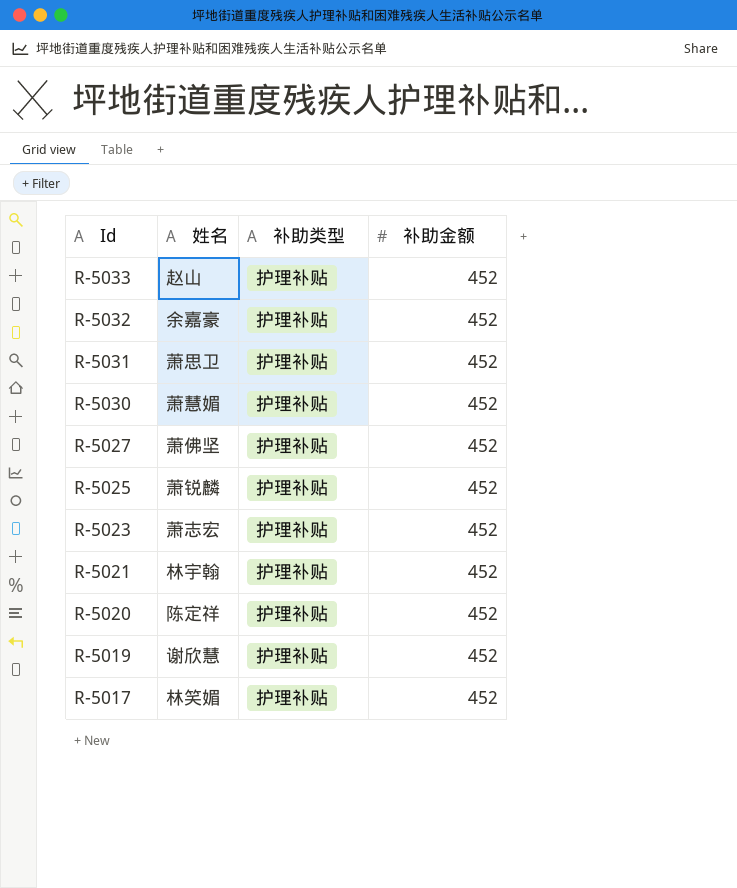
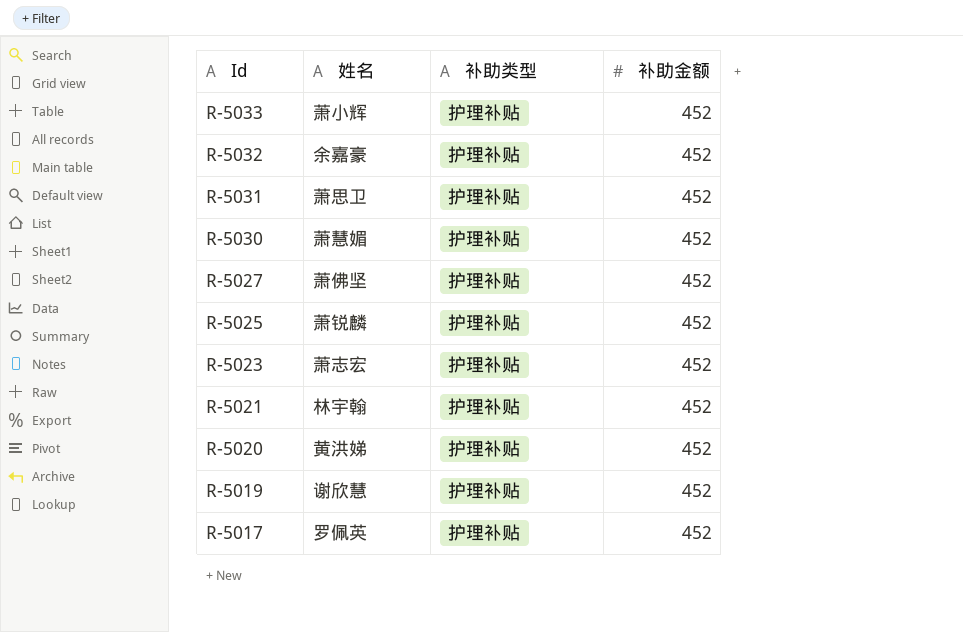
R-5033 | 姓名: 赵山 -> 萧小辉
R-5020 | 姓名: 陈定祥 -> 黄洪娣
R-5017 | 姓名: 林笑媚 -> 罗佩英

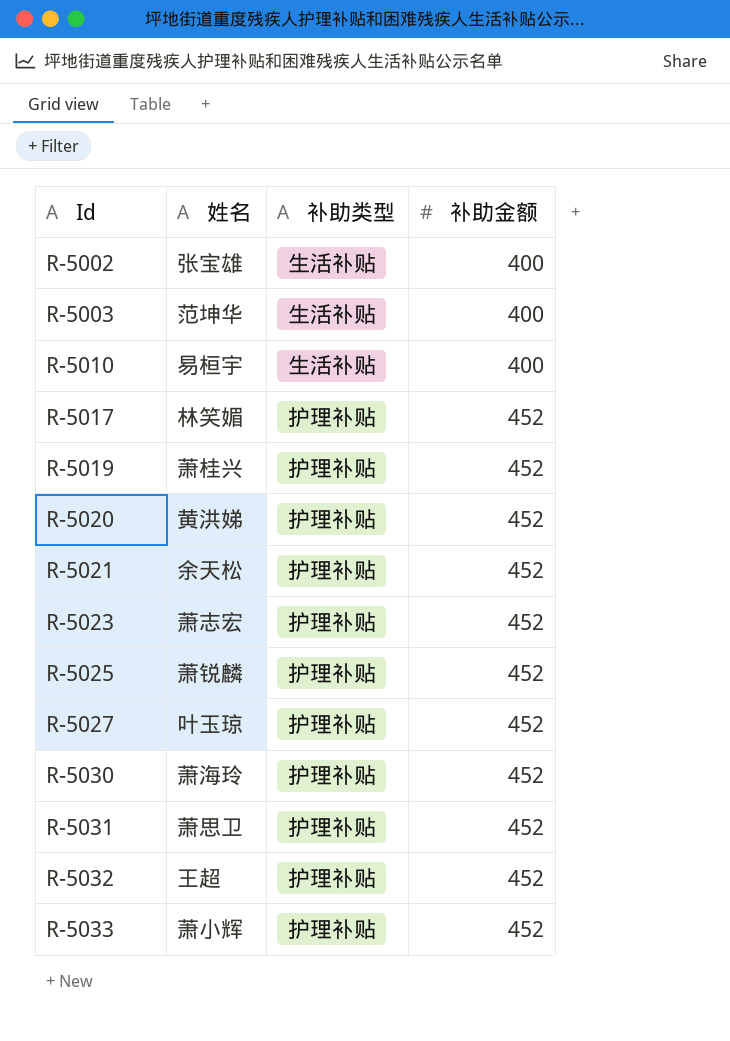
row order: Id descending -> Id ascending
row R-5002: none -> 张宝雄 | 生活补贴 | 400
row R-5003: none -> 范坤华 | 生活补贴 | 400
row R-5010: none -> 易桓宇 | 生活补贴 | 400
R-5017 | 姓名: 罗佩英 -> 林笑媚
R-5019 | 姓名: 谢欣慧 -> 萧桂兴
R-5021 | 姓名: 林宇翰 -> 余天松
R-5027 | 姓名: 萧佛坚 -> 叶玉琼
R-5030 | 姓名: 萧慧媚 -> 萧海玲
R-5032 | 姓名: 余嘉豪 -> 王超

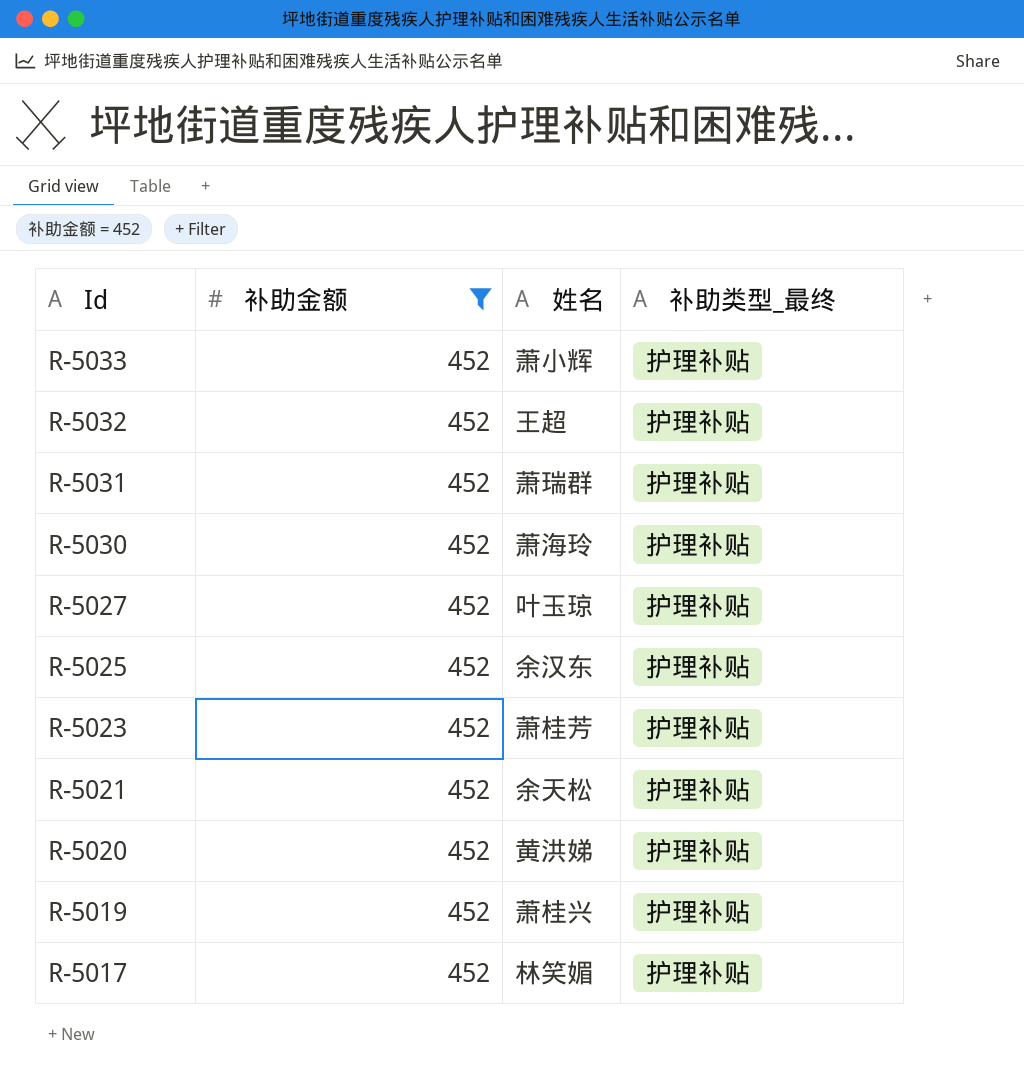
filter: none -> 补助金额 = 452
row order: Id ascending -> Id descending
column 补助金额 | position: 4 -> 2
column name: 补助类型 -> 补助类型_最终
R-5031 | 姓名: 萧思卫 -> 萧瑞群
R-5025 | 姓名: 萧锐麟 -> 余汉东
R-5023 | 姓名: 萧志宏 -> 萧桂芳

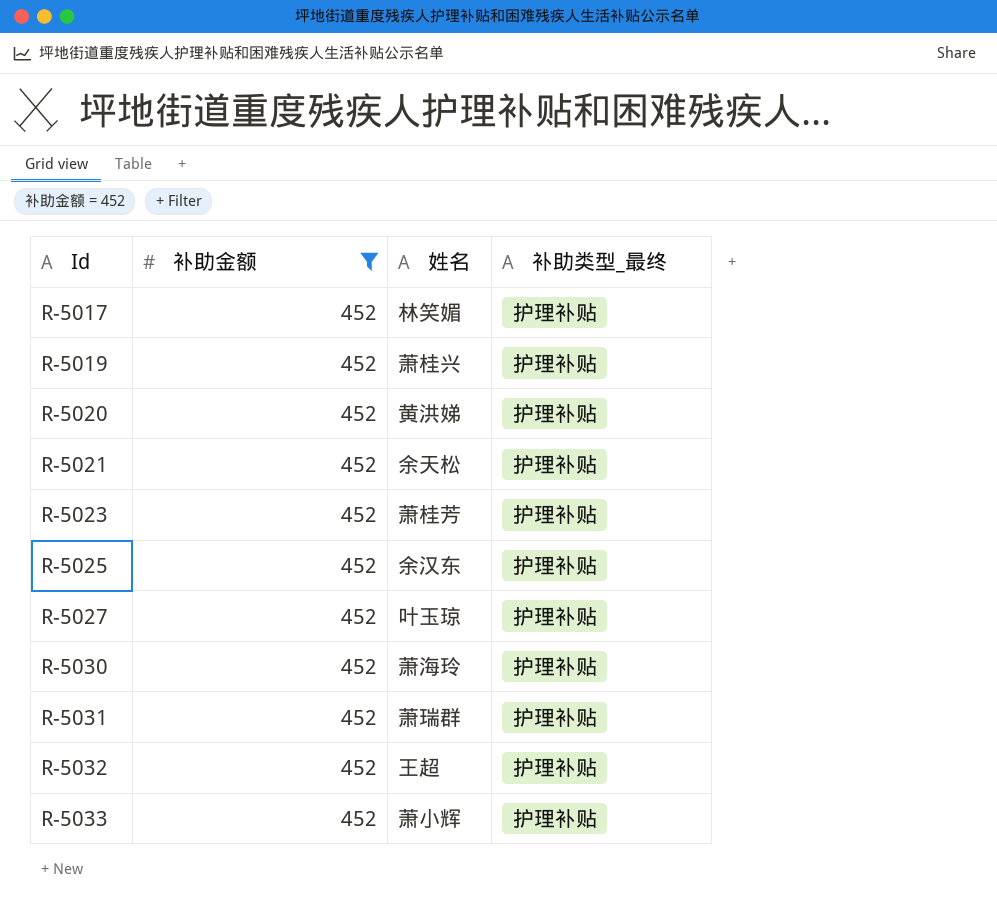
row order: Id descending -> Id ascending

